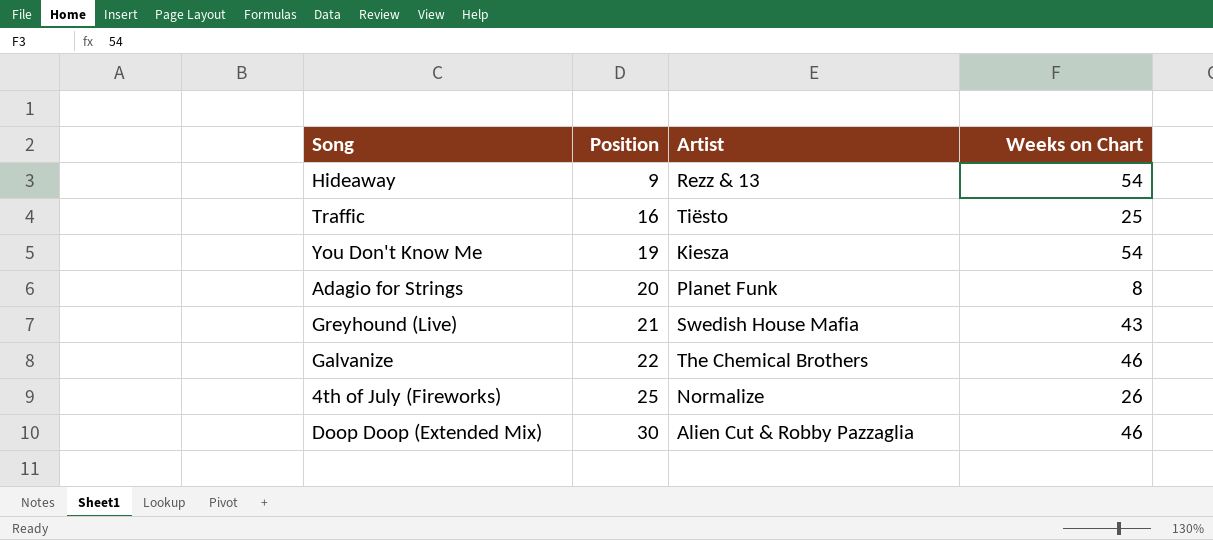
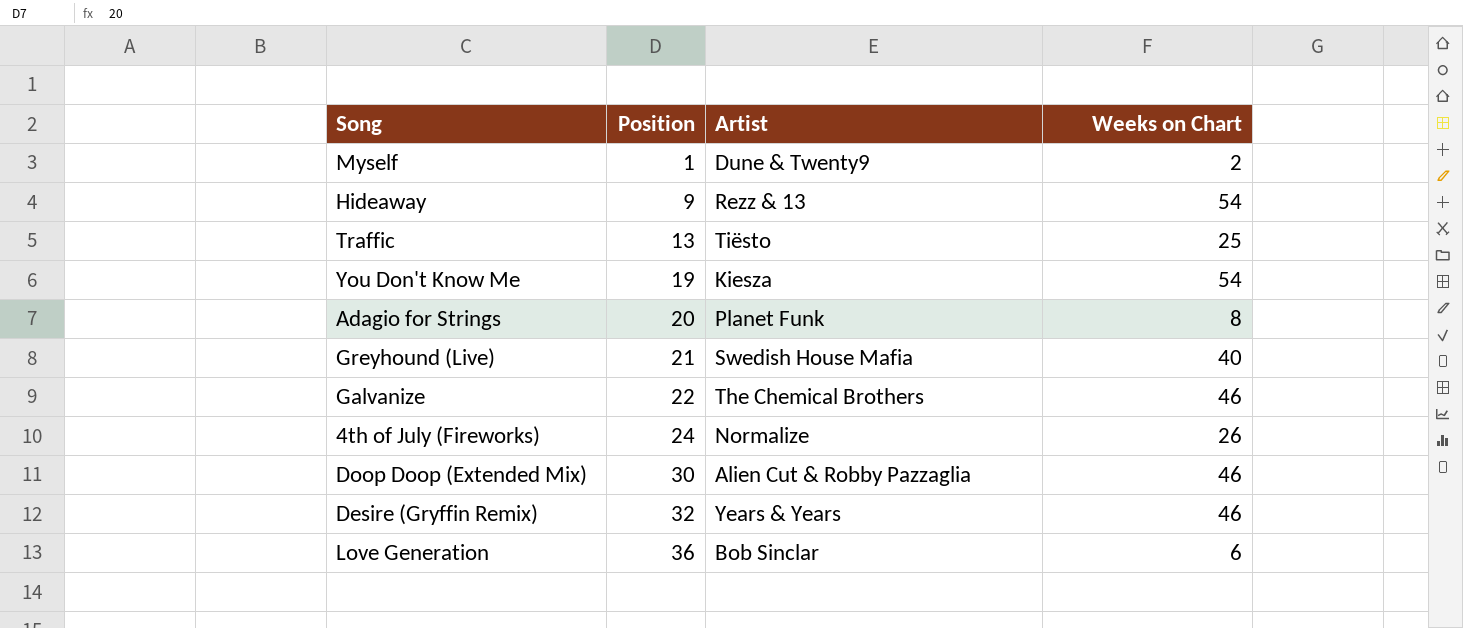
row Myself: none -> 1 | Dune & Twenty9 | 2
Traffic | Position: 16 -> 13
Greyhound (Live) | Weeks on Chart: 43 -> 40
4th of July (Fireworks) | Position: 25 -> 24
row Desire (Gryffin Remix): none -> 32 | Years & Years | 46
row Love Generation: none -> 36 | Bob Sinclar | 6

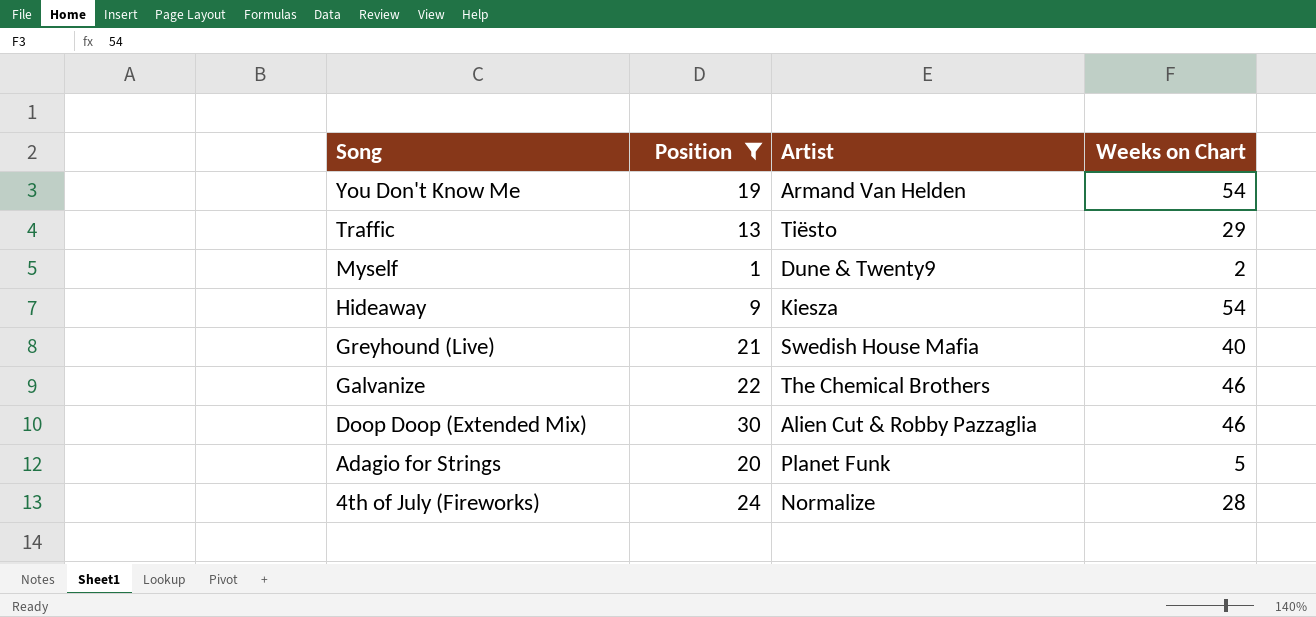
filter: none -> Position <= 30
row order: Position ascending -> Song descending
You Don't Know Me | Artist: Kiesza -> Armand Van Helden
Traffic | Weeks on Chart: 25 -> 29
Hideaway | Artist: Rezz & 13 -> Kiesza
Adagio for Strings | Weeks on Chart: 8 -> 5
4th of July (Fireworks) | Weeks on Chart: 26 -> 28

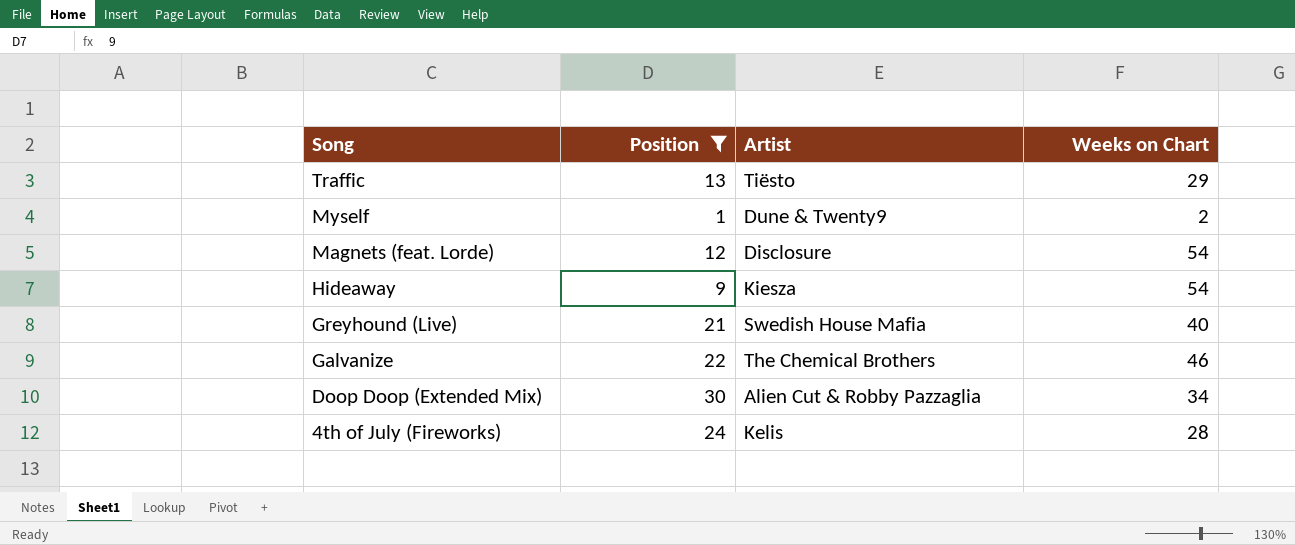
row You Don't Know Me: 19 | Armand Van Helden | 54 -> none
row Adagio for Strings: 20 | Planet Funk | 5 -> none
row Magnets (feat. Lorde): none -> 12 | Disclosure | 54
Doop Doop (Extended Mix) | Weeks on Chart: 46 -> 34
4th of July (Fireworks) | Artist: Normalize -> Kelis

